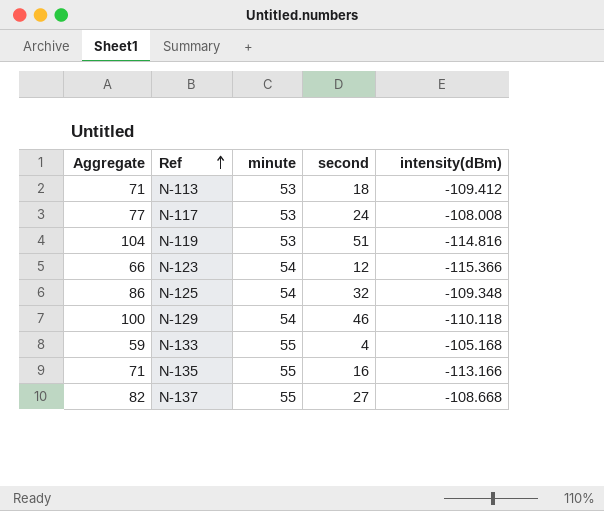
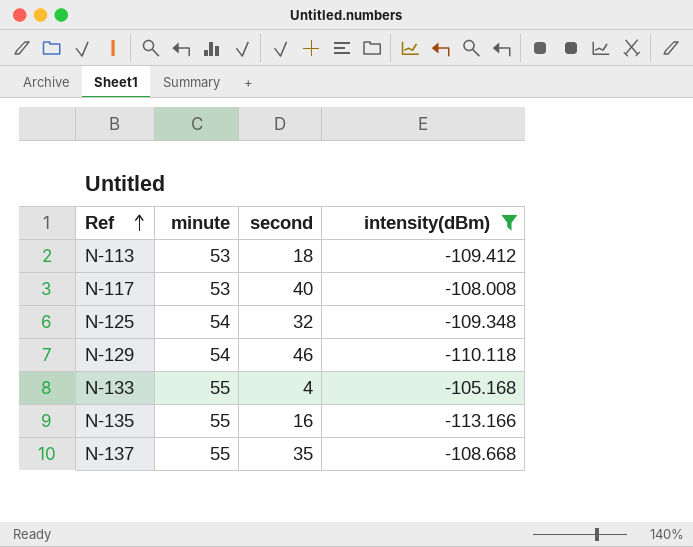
filter: none -> intensity(dBm) >= -113.166
column Aggregate | formula: [minute] + [second] -> none
N-117 | second: 24 -> 40
N-137 | second: 27 -> 35

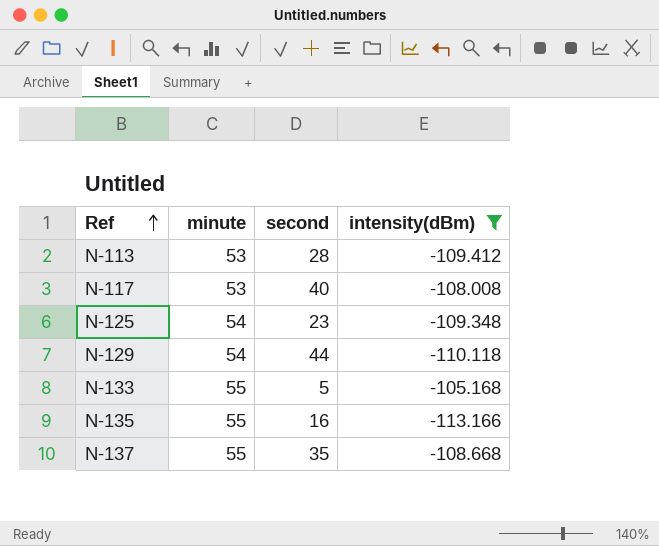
N-113 | second: 18 -> 28
N-125 | second: 32 -> 23
N-129 | second: 46 -> 44
N-133 | second: 4 -> 5

